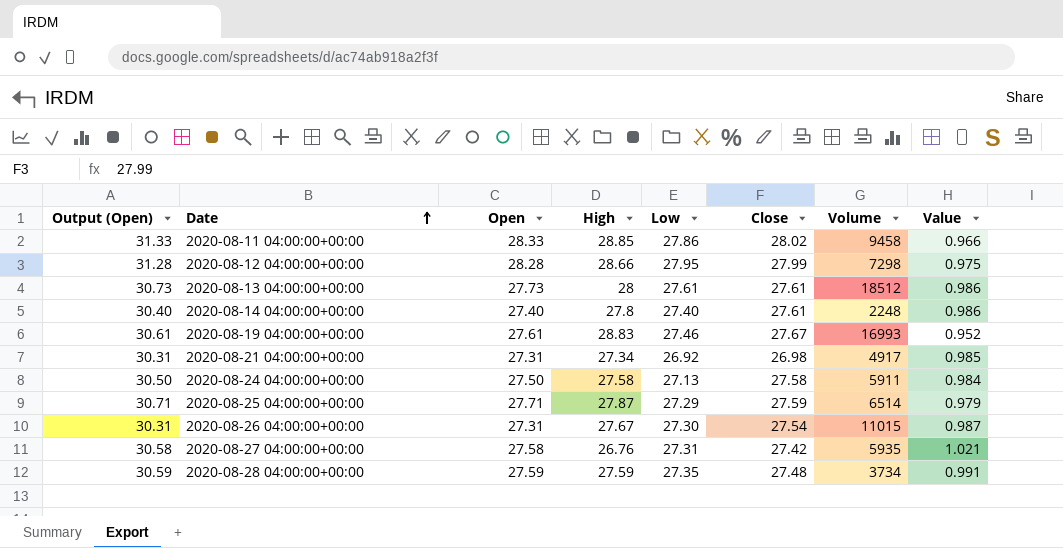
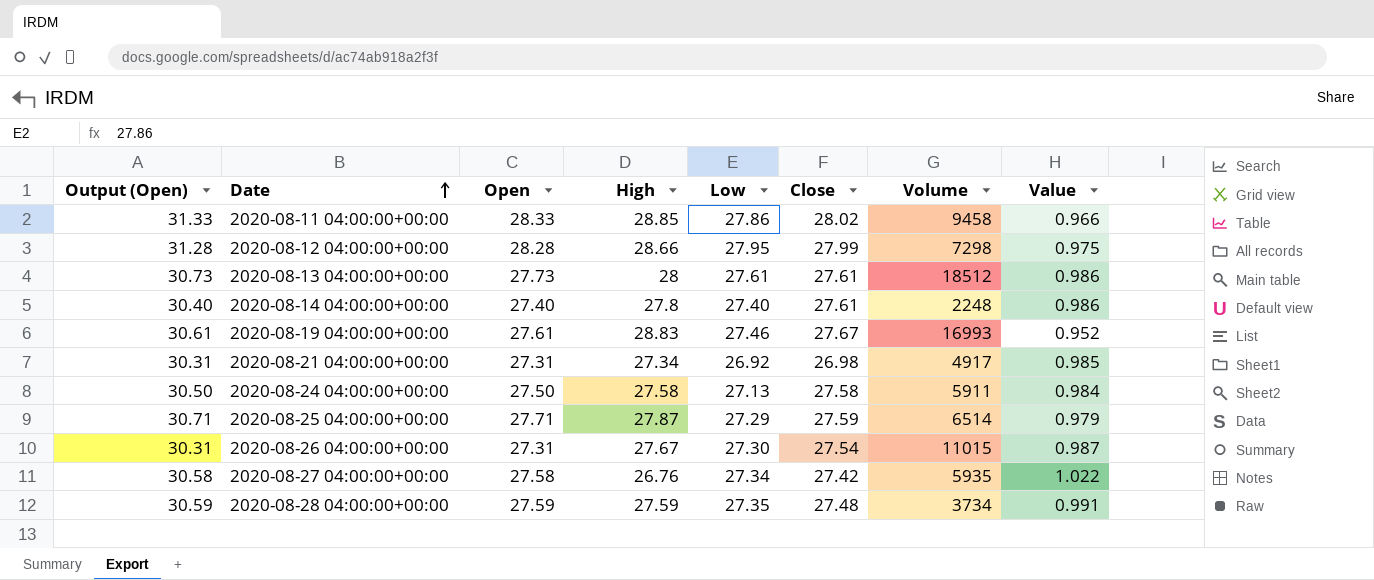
2020-08-27 04:00:00+00:00 | Low: 27.31 -> 27.34
2020-08-27 04:00:00+00:00 | Value: 1.021 -> 1.022

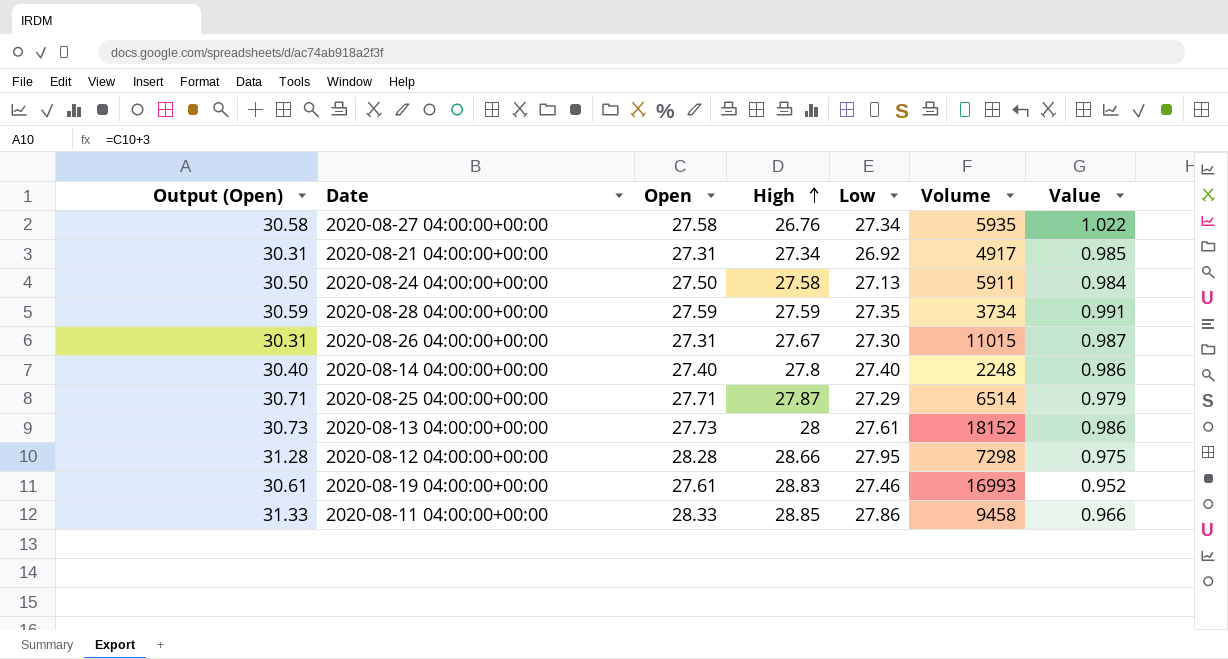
row order: Date ascending -> High ascending
column Close | position: 6 -> none
2020-08-13 04:00:00+00:00 | Volume: 18512 -> 18152

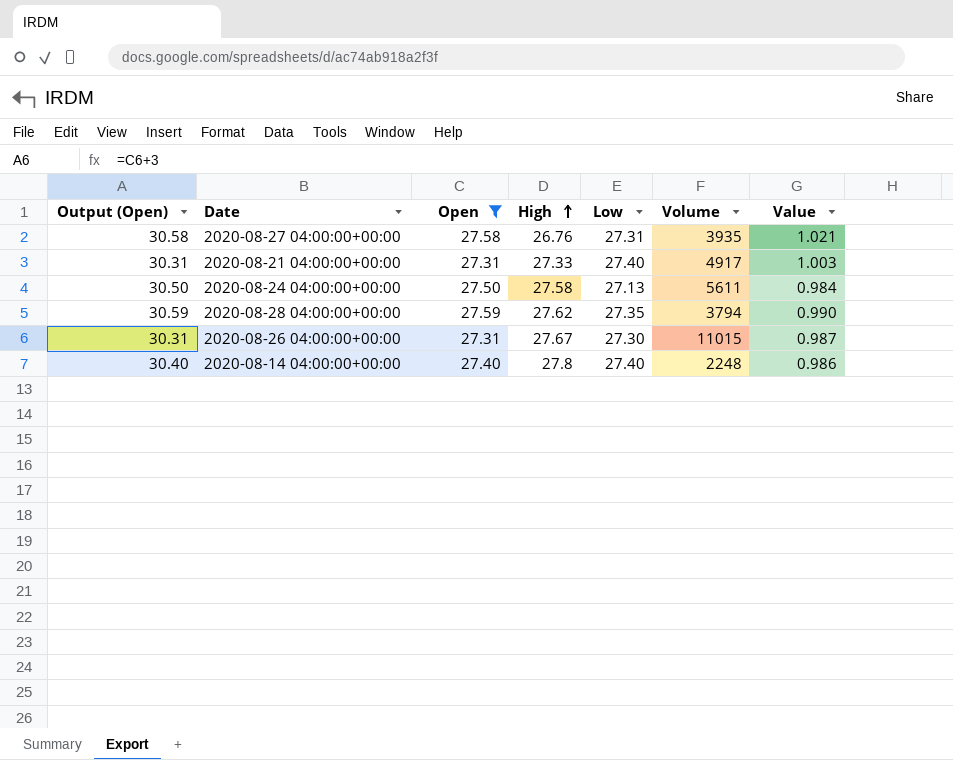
filter: none -> Open <= 27.59
2020-08-27 04:00:00+00:00 | Low: 27.34 -> 27.31
2020-08-27 04:00:00+00:00 | Volume: 5935 -> 3935
2020-08-27 04:00:00+00:00 | Value: 1.022 -> 1.021
2020-08-21 04:00:00+00:00 | High: 27.34 -> 27.33
2020-08-21 04:00:00+00:00 | Low: 26.92 -> 27.40
2020-08-21 04:00:00+00:00 | Value: 0.985 -> 1.003
2020-08-24 04:00:00+00:00 | Volume: 5911 -> 5611
2020-08-28 04:00:00+00:00 | High: 27.59 -> 27.62
2020-08-28 04:00:00+00:00 | Volume: 3734 -> 3794
2020-08-28 04:00:00+00:00 | Value: 0.991 -> 0.990

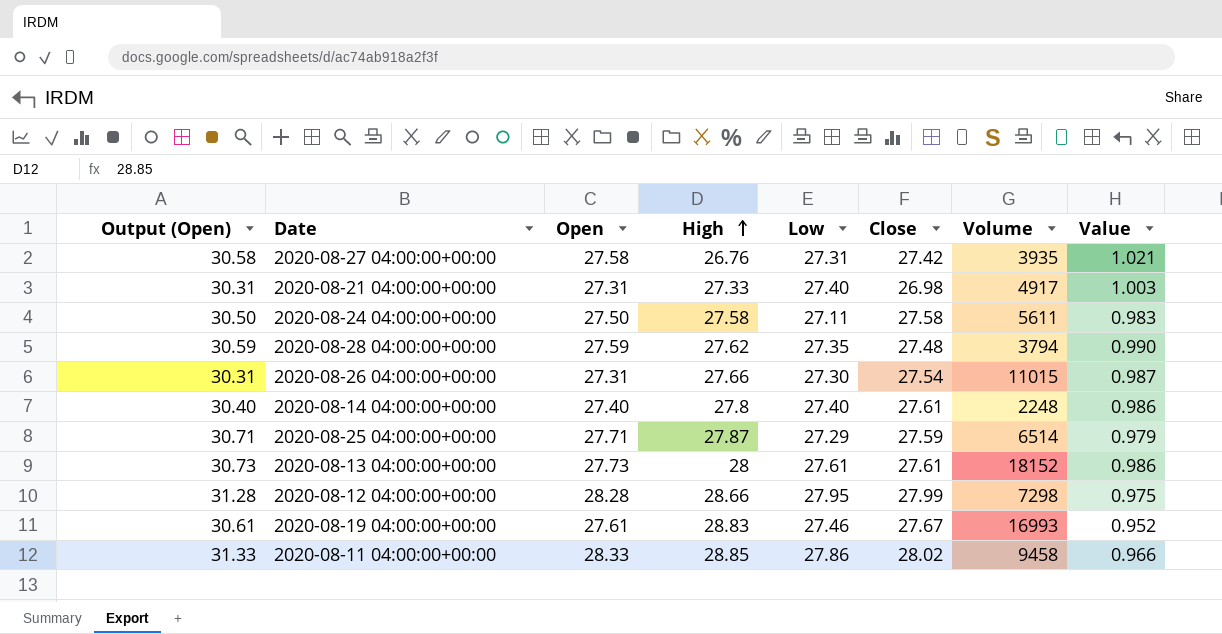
filter: Open <= 27.59 -> none
column Close | position: none -> 6
2020-08-24 04:00:00+00:00 | Low: 27.13 -> 27.11
2020-08-24 04:00:00+00:00 | Value: 0.984 -> 0.983
2020-08-26 04:00:00+00:00 | High: 27.67 -> 27.66

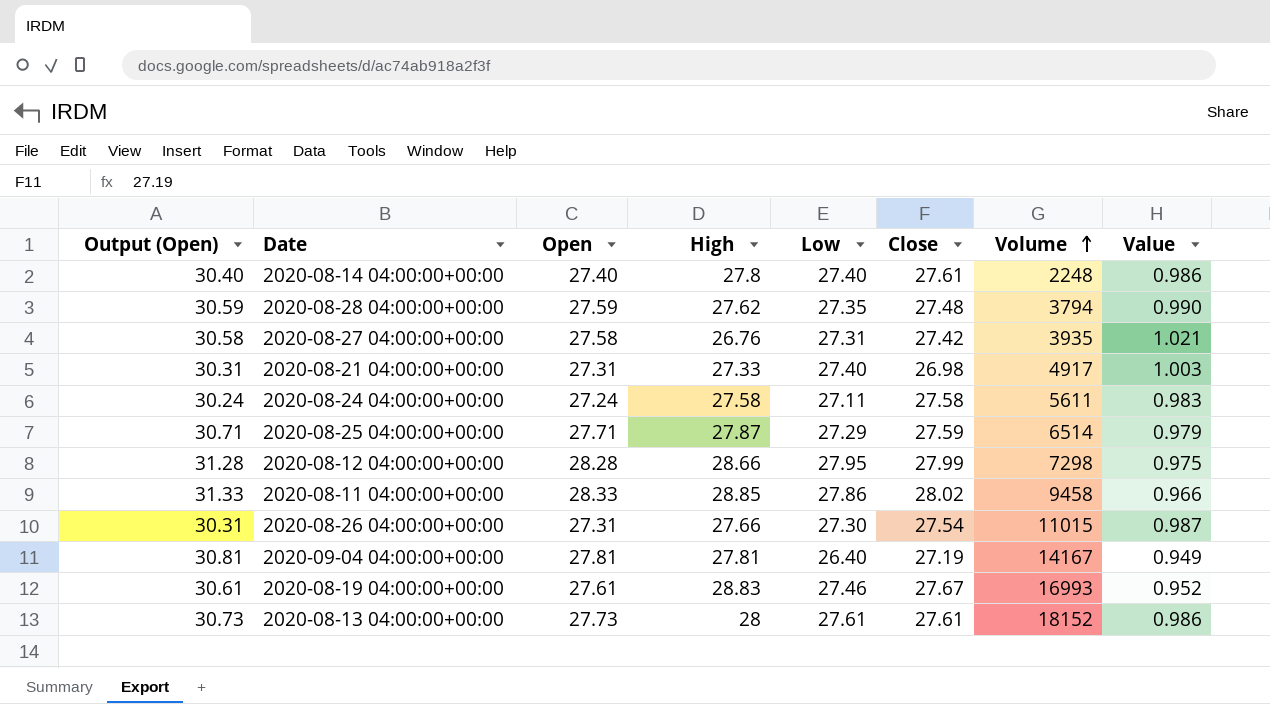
row order: High ascending -> Volume ascending
2020-08-24 04:00:00+00:00 | Output (Open): 30.50 -> 30.24
2020-08-24 04:00:00+00:00 | Open: 27.50 -> 27.24
row 2020-09-04 04:00:00+00:00: none -> 30.81 | 27.81 | 27.81 | 26.40 | 27.19 | 14167 | 0.949

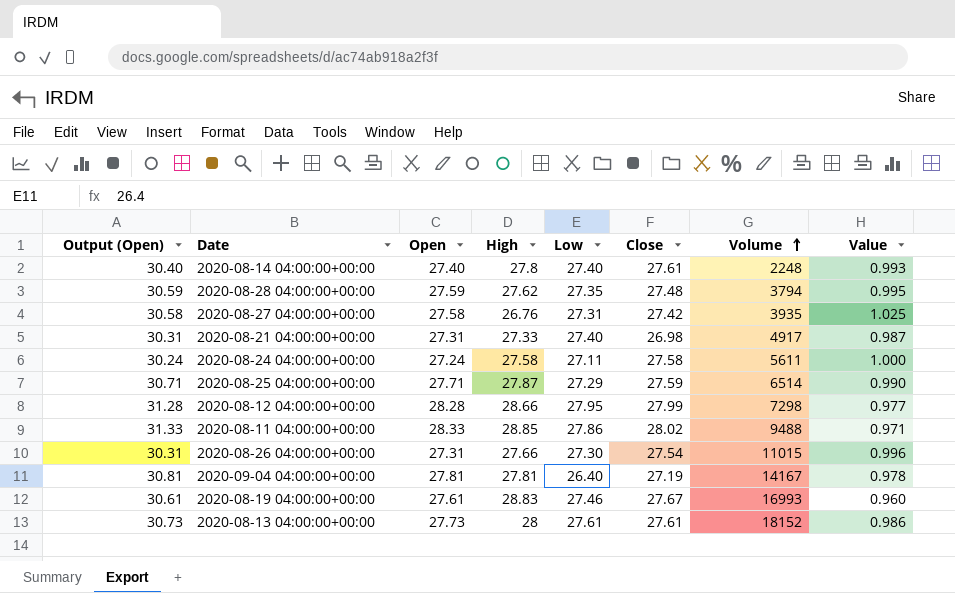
column Value | formula: [Low] / [High] -> [Close] / [High]
2020-08-11 04:00:00+00:00 | Volume: 9458 -> 9488

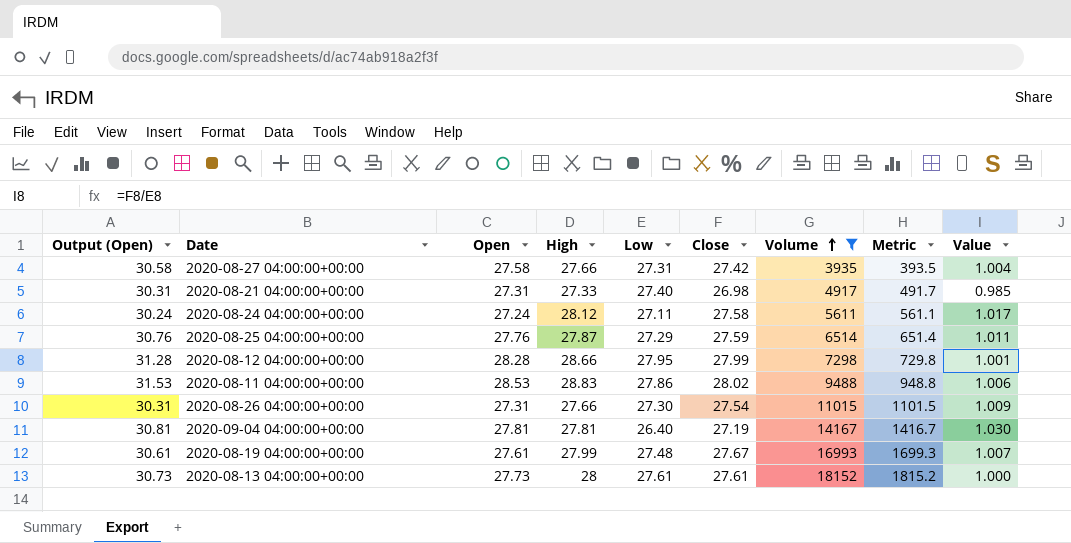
filter: none -> Volume >= 3935
column Metric | formula: none -> [Volume] * 0.1
column Value | formula: [Close] / [High] -> [Close] / [Low]
2020-08-27 04:00:00+00:00 | High: 26.76 -> 27.66
2020-08-24 04:00:00+00:00 | High: 27.58 -> 28.12
2020-08-25 04:00:00+00:00 | Output (Open): 30.71 -> 30.76
2020-08-25 04:00:00+00:00 | Open: 27.71 -> 27.76
2020-08-11 04:00:00+00:00 | Output (Open): 31.33 -> 31.53
2020-08-11 04:00:00+00:00 | Open: 28.33 -> 28.53
2020-08-11 04:00:00+00:00 | High: 28.85 -> 28.83
2020-08-19 04:00:00+00:00 | High: 28.83 -> 27.99
2020-08-19 04:00:00+00:00 | Low: 27.46 -> 27.48

